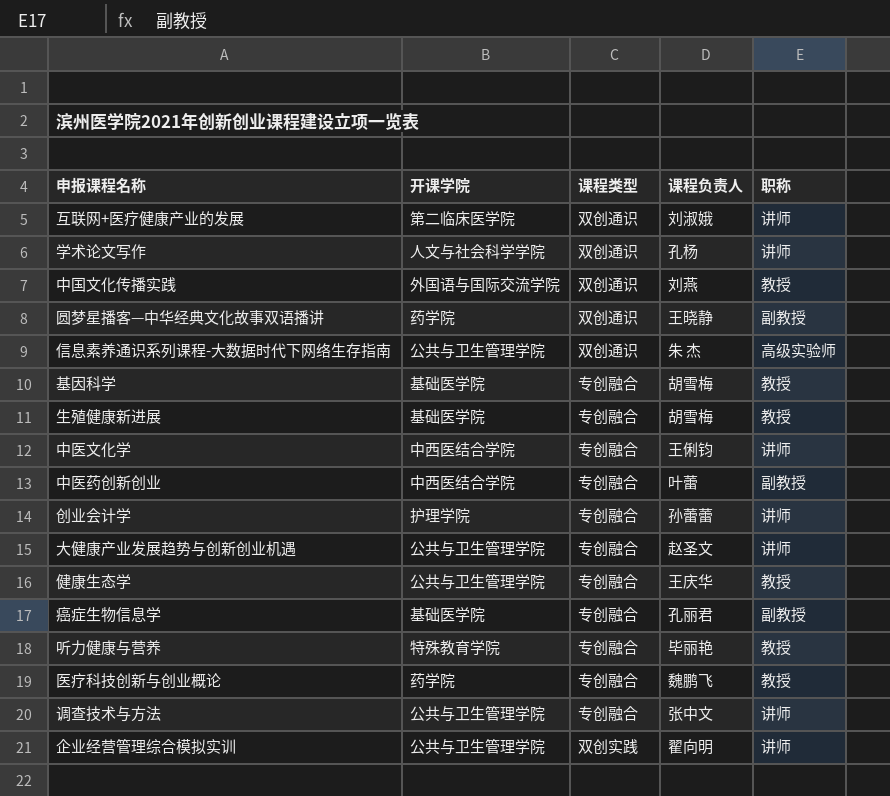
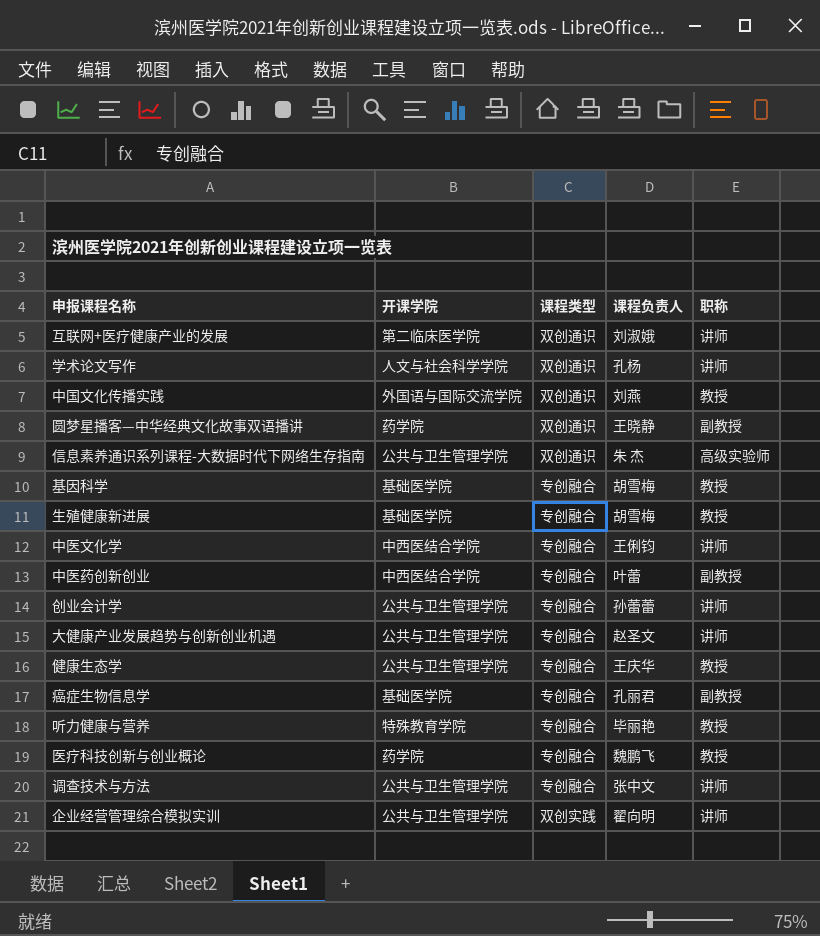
创业会计学 | 开课学院: 护理学院 -> 公共与卫生管理学院

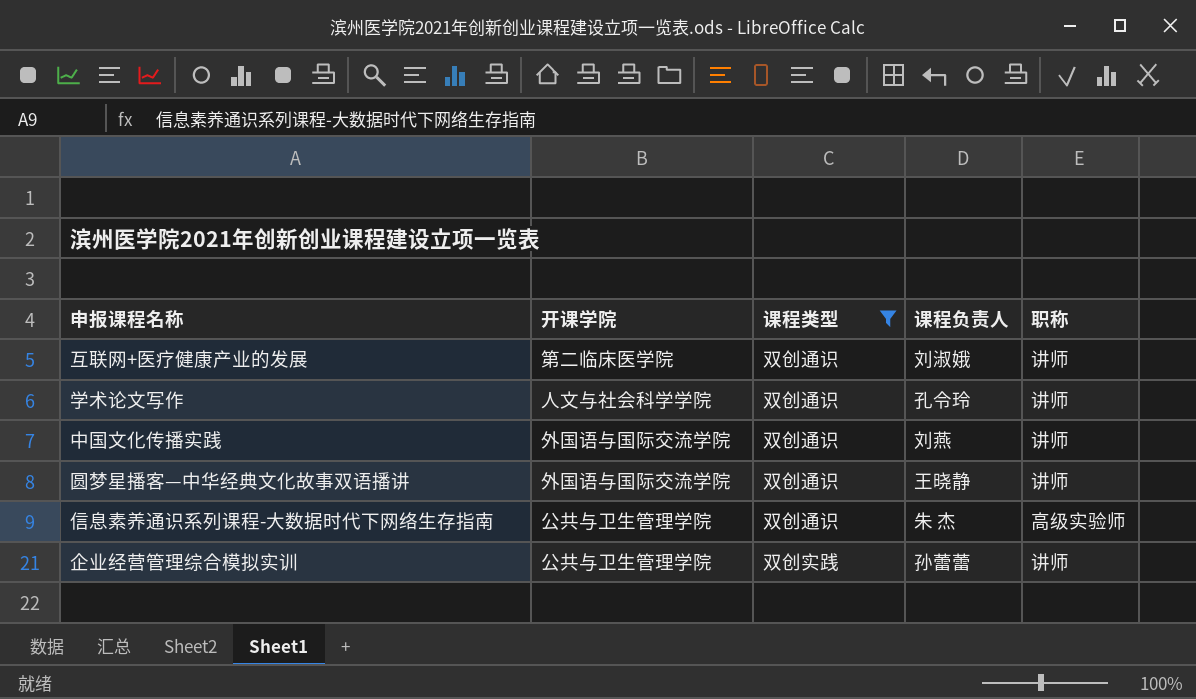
filter: none -> 课程类型 != 专创融合
学术论文写作 | 课程负责人: 孔杨 -> 孔令玲
中国文化传播实践 | 职称: 教授 -> 讲师
圆梦星播客—中华经典文化故事双语播讲 | 开课学院: 药学院 -> 外国语与国际交流学院
圆梦星播客—中华经典文化故事双语播讲 | 职称: 副教授 -> 讲师
企业经营管理综合模拟实训 | 课程负责人: 翟向明 -> 孙蕾蕾

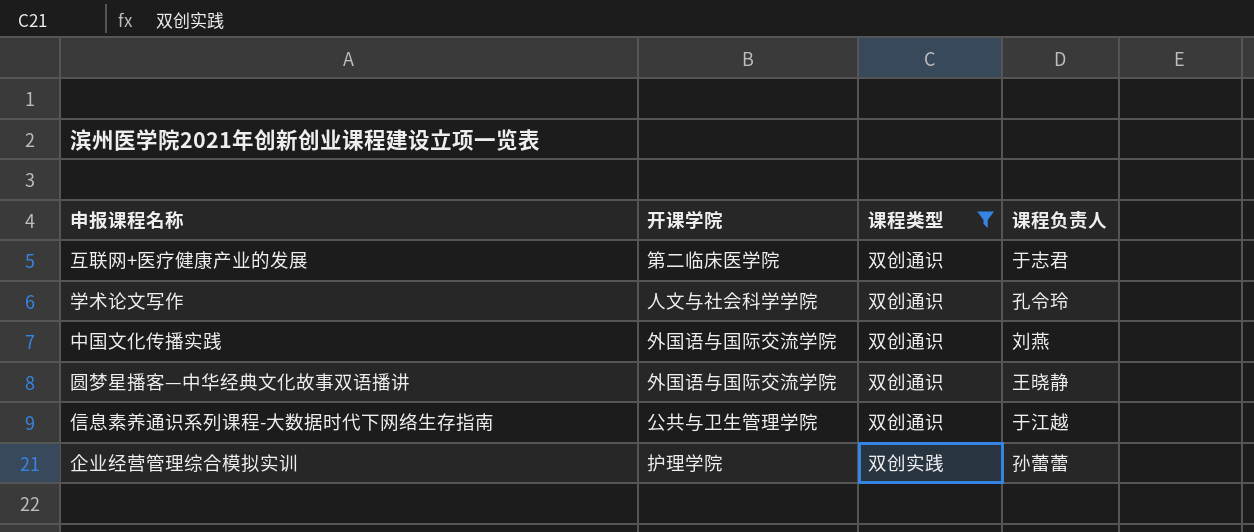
column 职称 | position: 5 -> none
互联网+医疗健康产业的发展 | 课程负责人: 刘淑娥 -> 于志君
信息素养通识系列课程-大数据时代下网络生存指南 | 课程负责人: 朱 杰 -> 于江越
企业经营管理综合模拟实训 | 开课学院: 公共与卫生管理学院 -> 护理学院

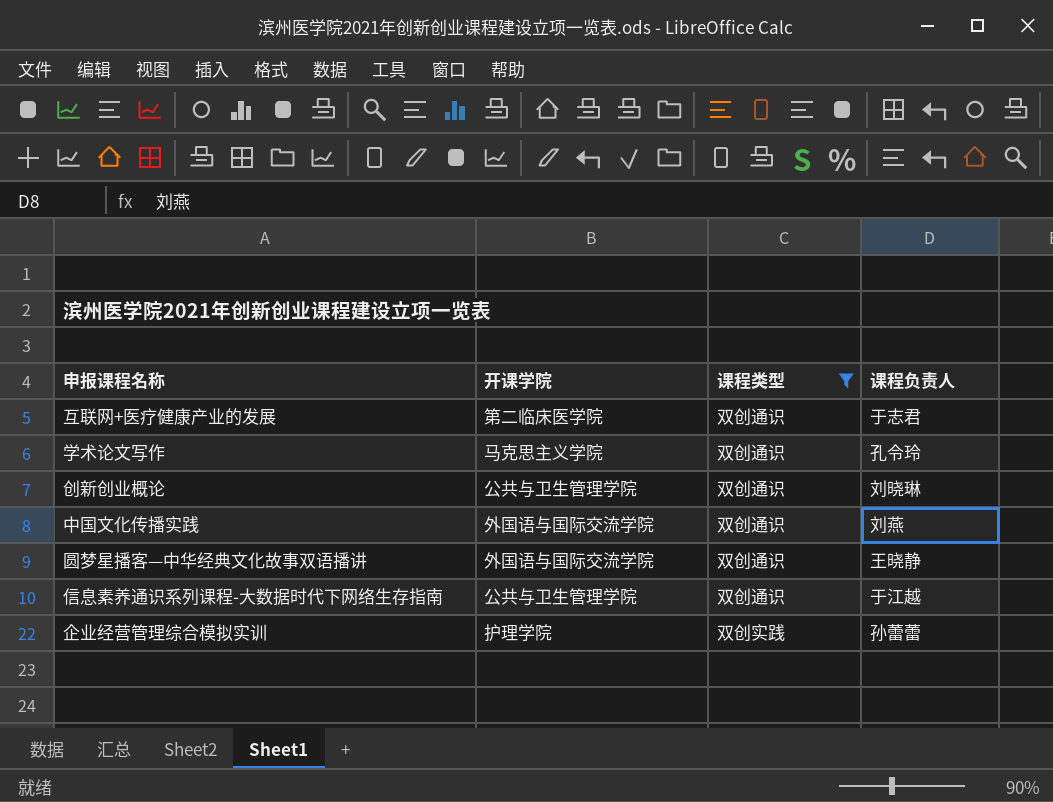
学术论文写作 | 开课学院: 人文与社会科学学院 -> 马克思主义学院
row 创新创业概论: none -> 公共与卫生管理学院 | 双创通识 | 刘晓琳

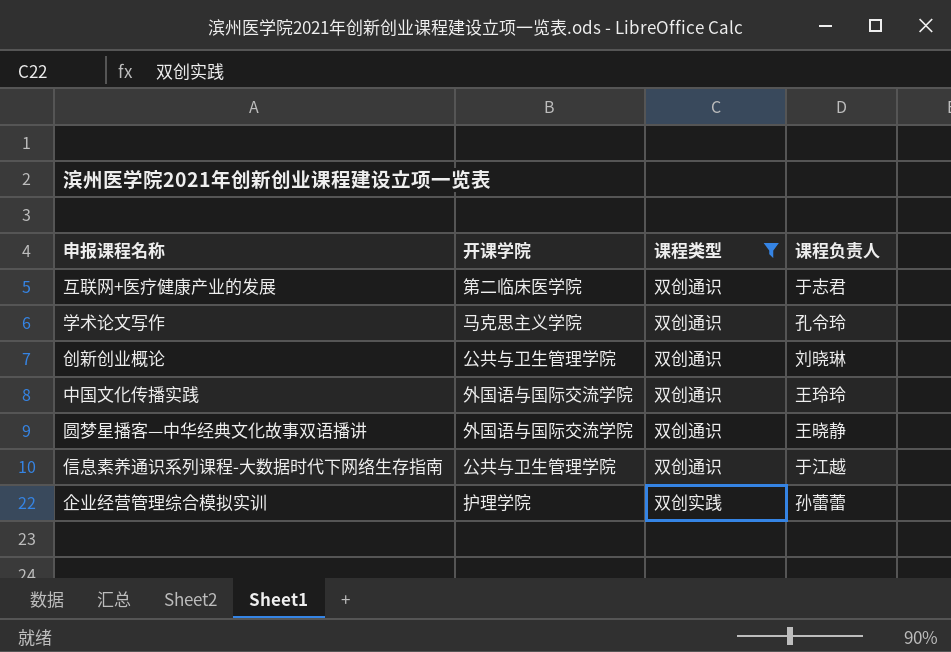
中国文化传播实践 | 课程负责人: 刘燕 -> 王玲玲

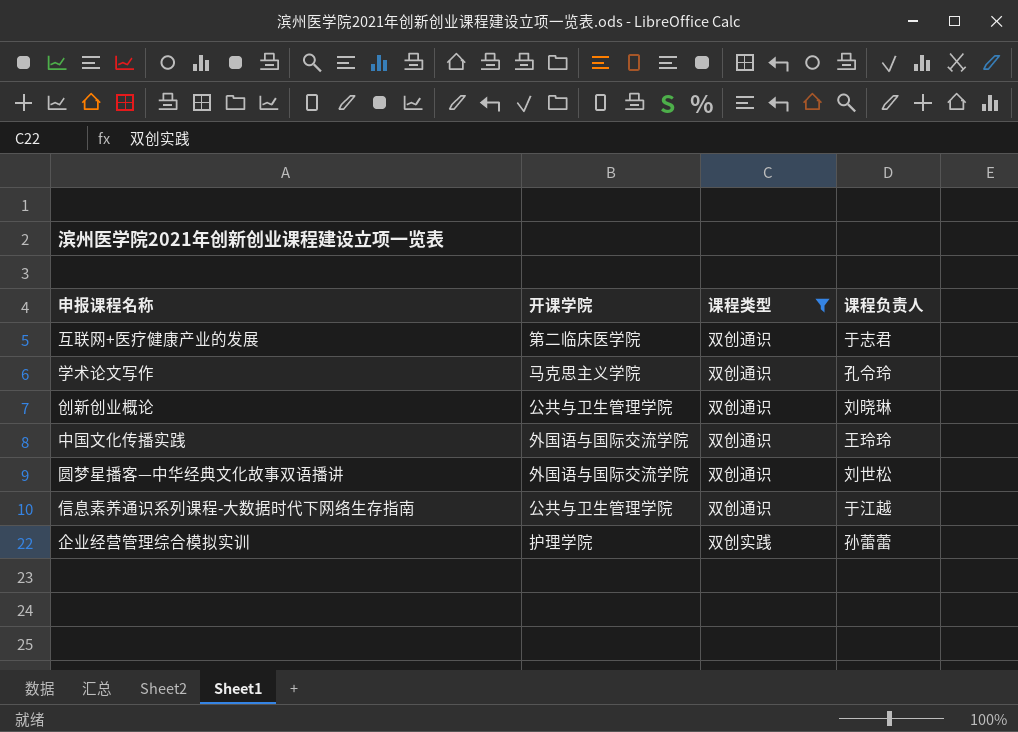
圆梦星播客—中华经典文化故事双语播讲 | 课程负责人: 王晓静 -> 刘世松

